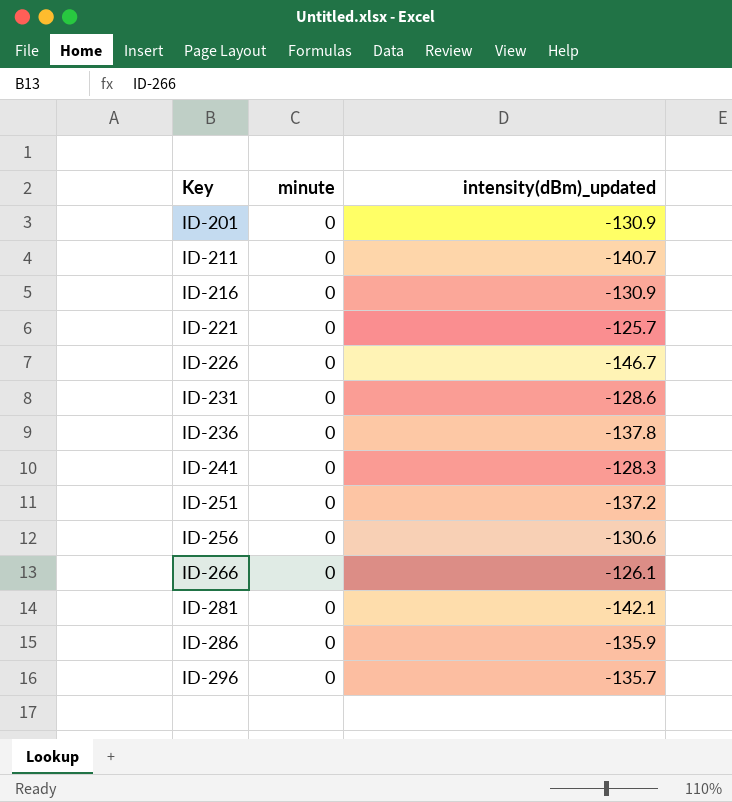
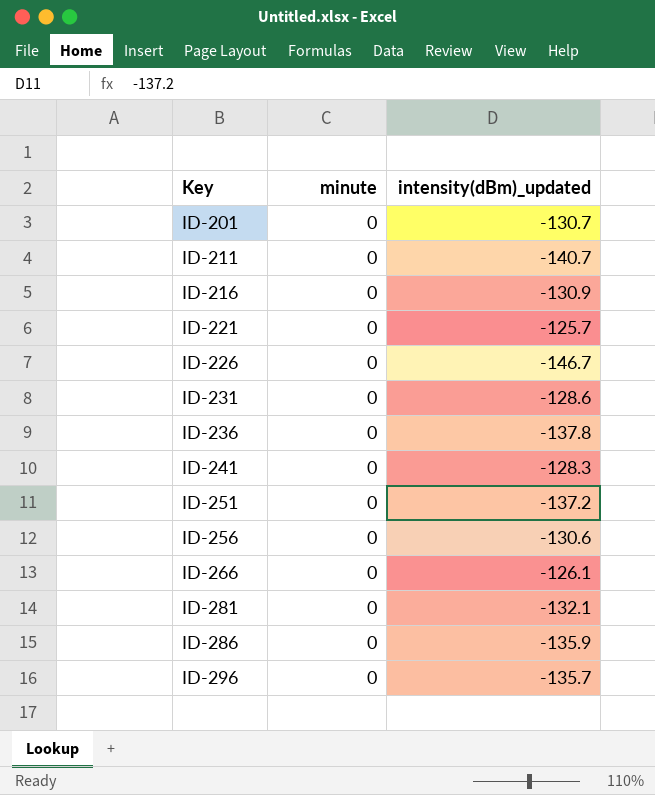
ID-201 | intensity(dBm)_updated: -130.9 -> -130.7
ID-281 | intensity(dBm)_updated: -142.1 -> -132.1

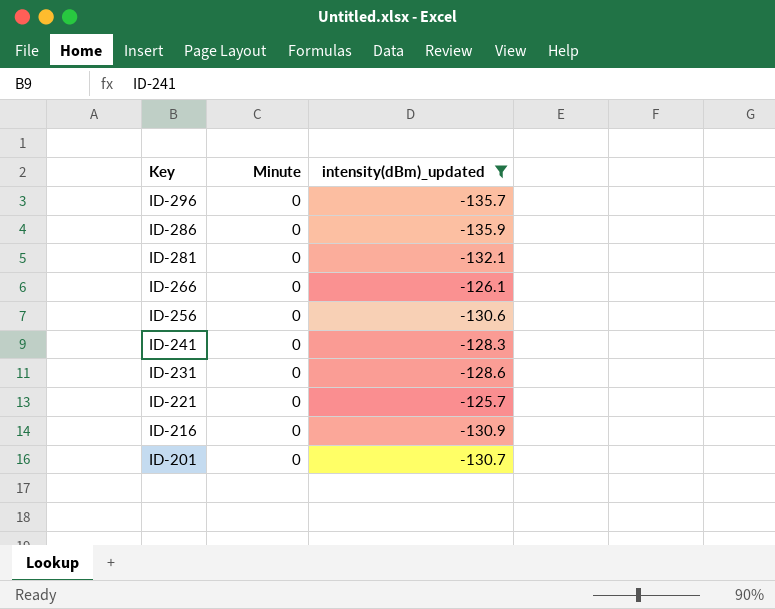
filter: none -> intensity(dBm)_updated >= -135.9
row order: Key ascending -> Key descending
column name: minute -> Minute

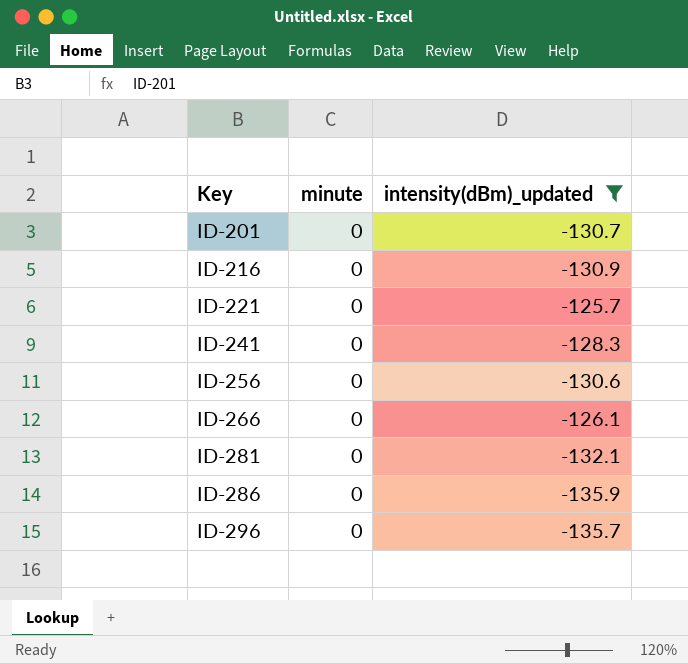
row order: Key descending -> Key ascending
column name: Minute -> minute
row ID-231: 0 | -128.6 -> none

